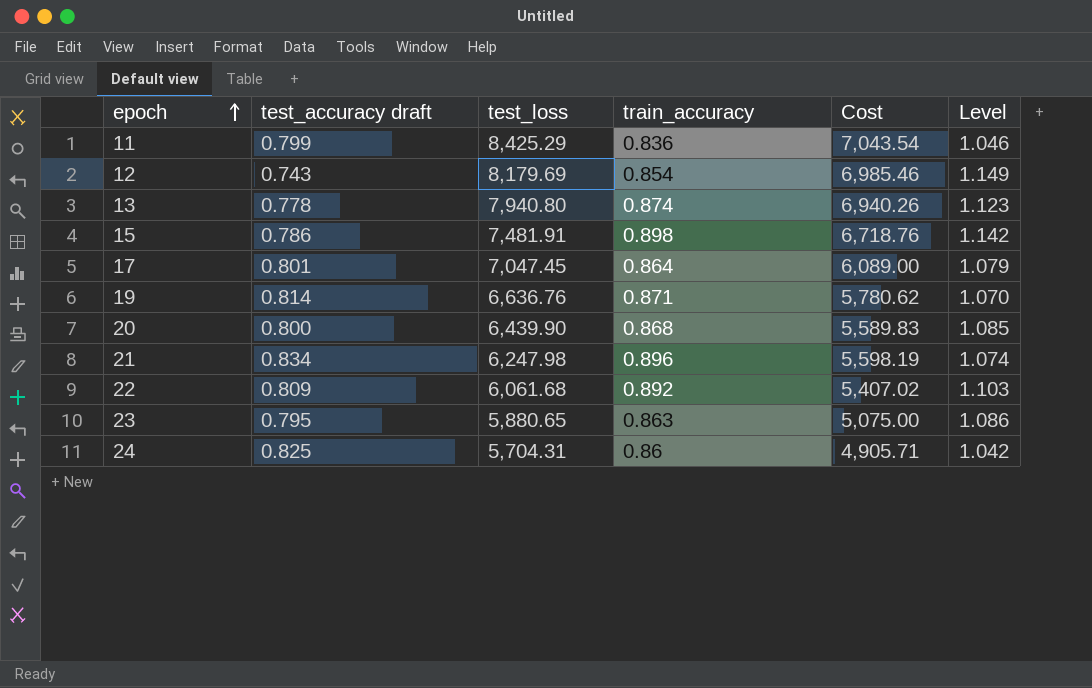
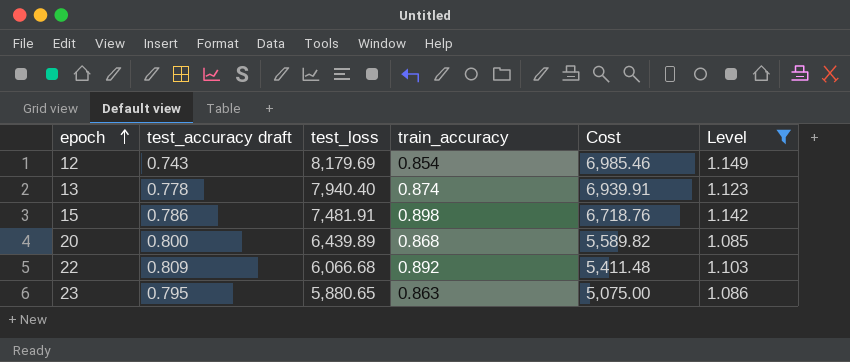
filter: none -> Level >= 1.085
13 | test_loss: 7,940.80 -> 7,940.40
13 | Cost: 6,940.26 -> 6,939.91
20 | test_loss: 6,439.90 -> 6,439.89
20 | Cost: 5,589.83 -> 5,589.82
22 | test_loss: 6,061.68 -> 6,066.68
22 | Cost: 5,407.02 -> 5,411.48

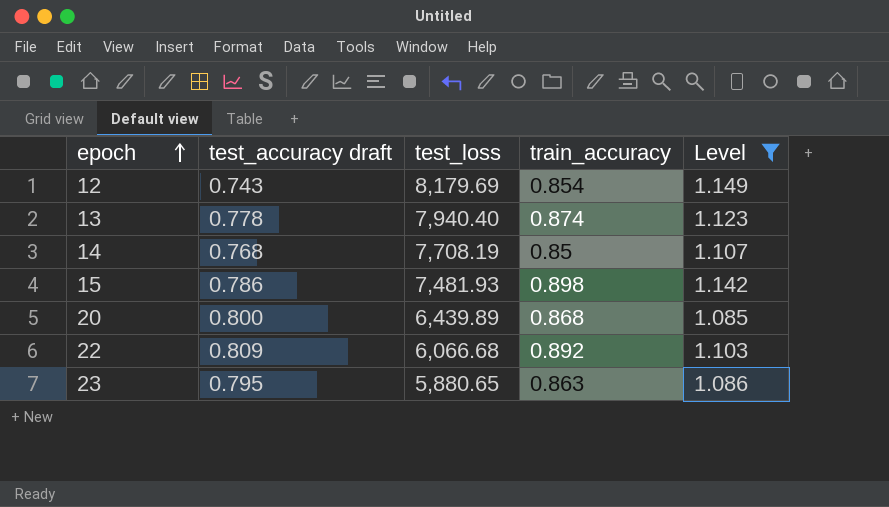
column Cost | formula: [test_loss] * [train_accuracy] -> none
row 14: none -> 0.768 | 7,708.19 | 0.85 | 1.107
15 | test_loss: 7,481.91 -> 7,481.93

